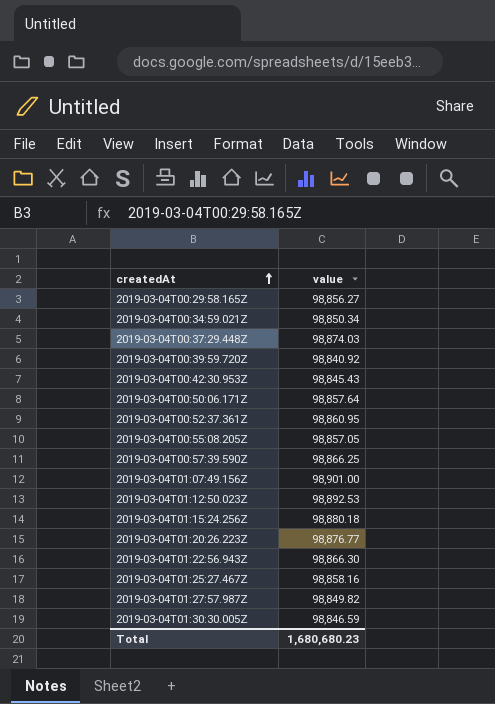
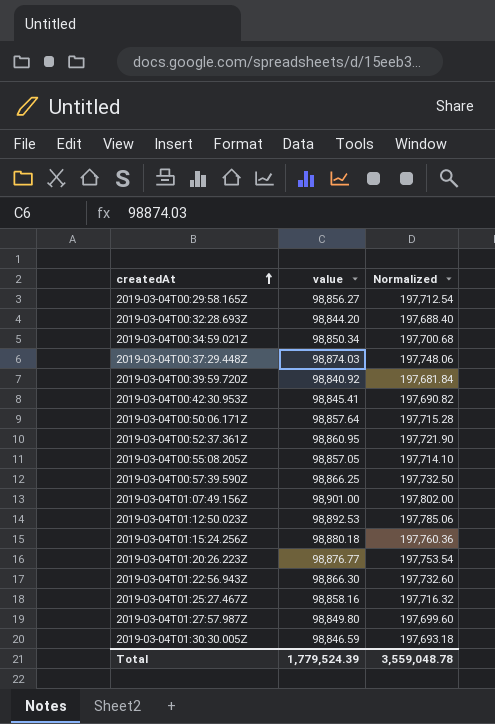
column Normalized | formula: none -> [value] * 2
row 2019-03-04T00:32:28.693Z: none -> 98,844.20 | 197,688.40
2019-03-04T00:42:30.953Z | value: 98,845.43 -> 98,845.41
2019-03-04T01:27:57.987Z | value: 98,849.82 -> 98,849.80
Total | value: 1,680,680.23 -> 1,779,524.39

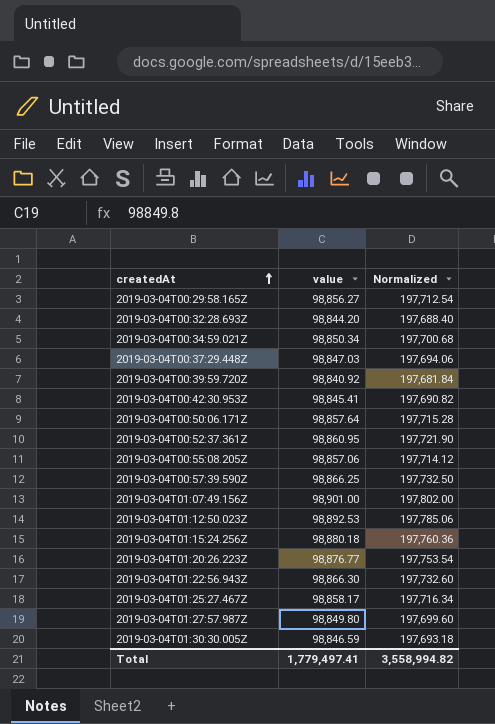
2019-03-04T00:37:29.448Z | value: 98,874.03 -> 98,847.03
2019-03-04T00:37:29.448Z | Normalized: 197,748.06 -> 197,694.06
2019-03-04T00:55:08.205Z | value: 98,857.05 -> 98,857.06
2019-03-04T00:55:08.205Z | Normalized: 197,714.10 -> 197,714.12
2019-03-04T01:25:27.467Z | value: 98,858.16 -> 98,858.17
2019-03-04T01:25:27.467Z | Normalized: 197,716.32 -> 197,716.34
Total | value: 1,779,524.39 -> 1,779,497.41
Total | Normalized: 3,559,048.78 -> 3,558,994.82

